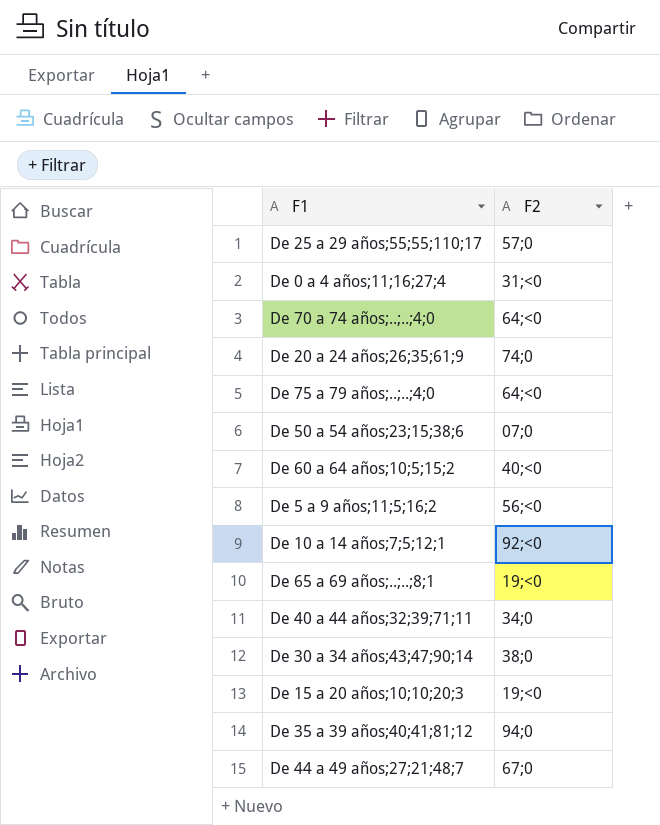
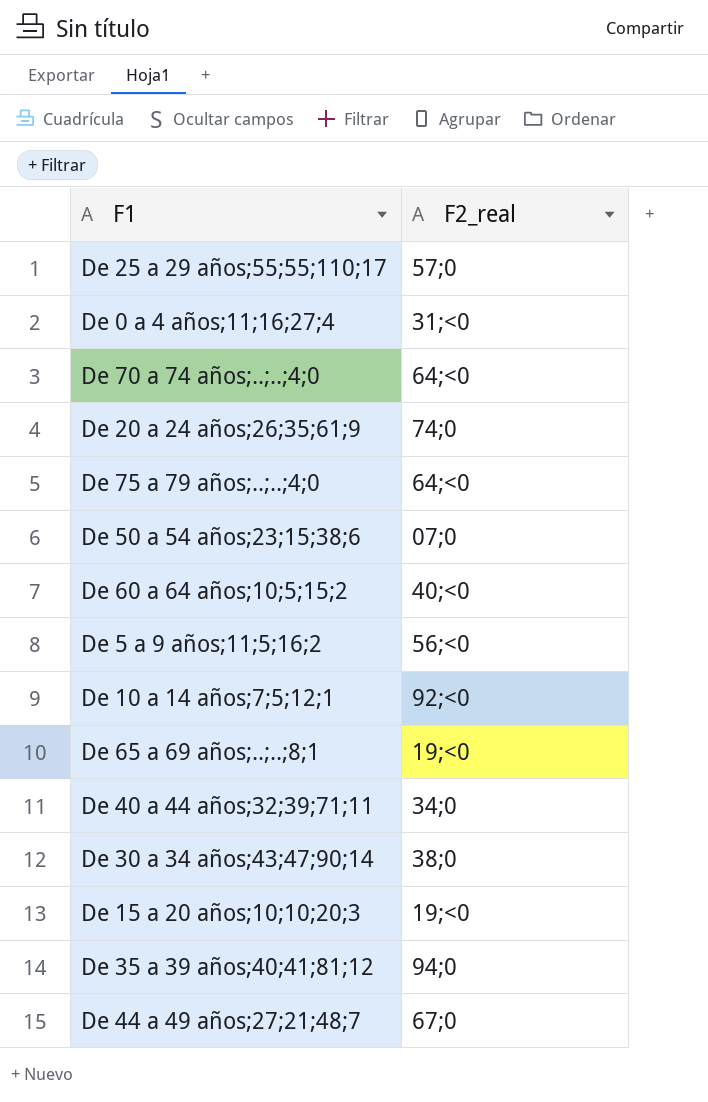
column name: F2 -> F2_real

